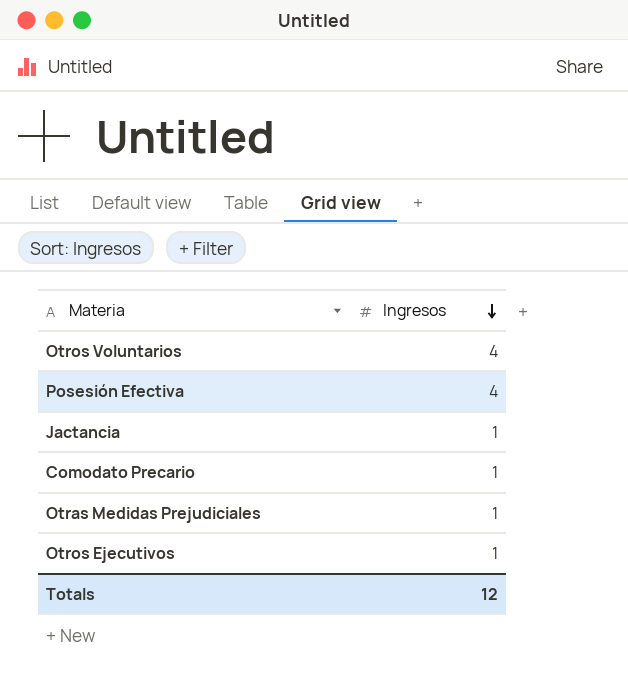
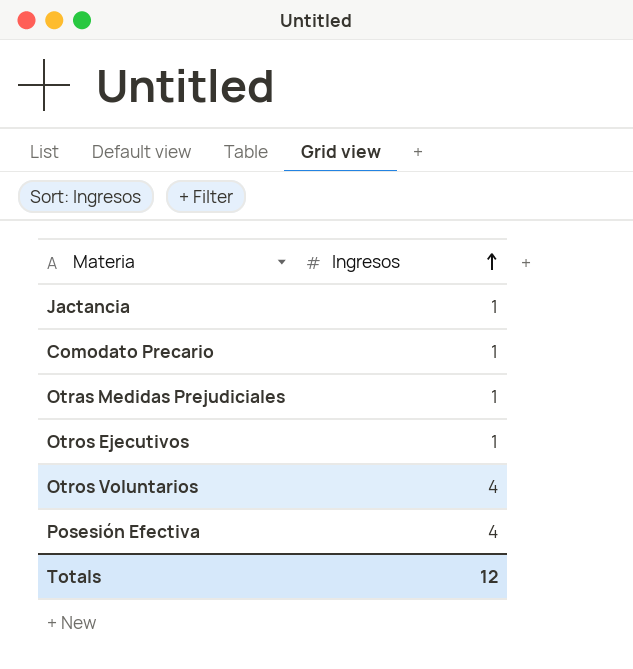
row order: Ingresos descending -> Ingresos ascending

